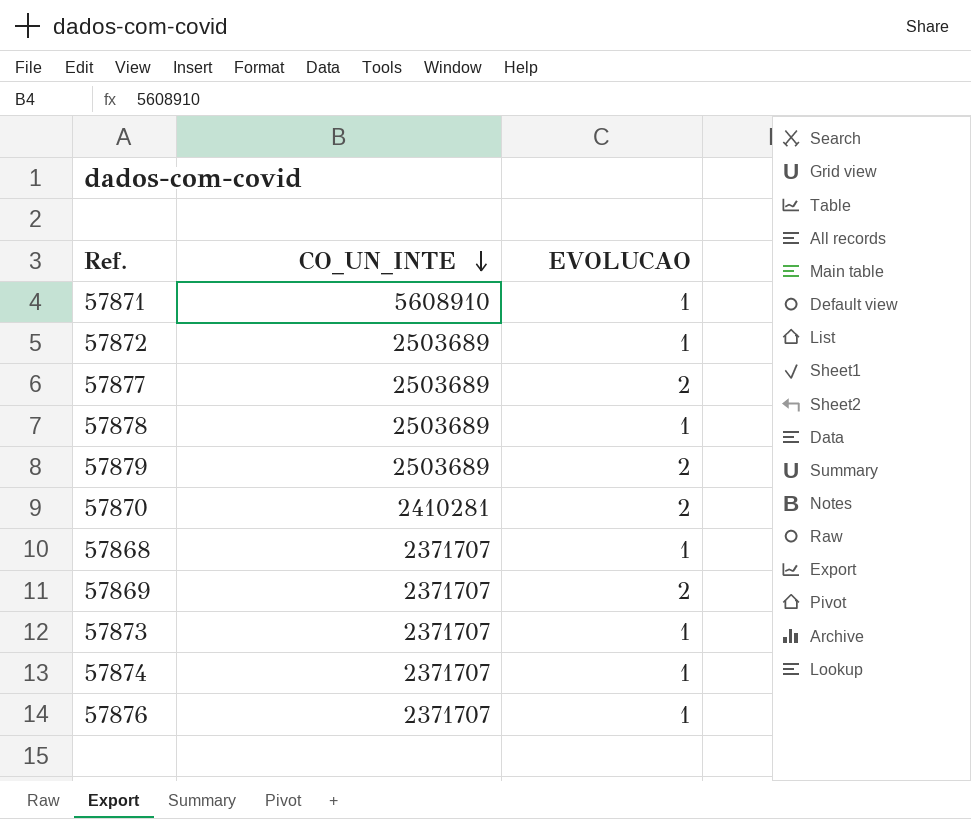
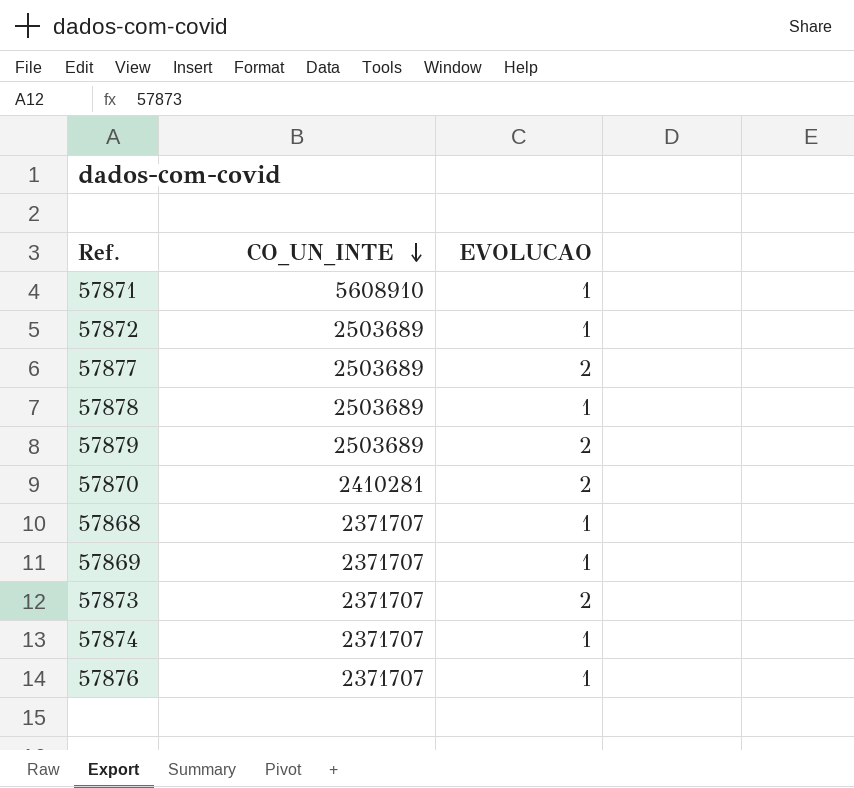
57869 | EVOLUCAO: 2 -> 1
57873 | EVOLUCAO: 1 -> 2

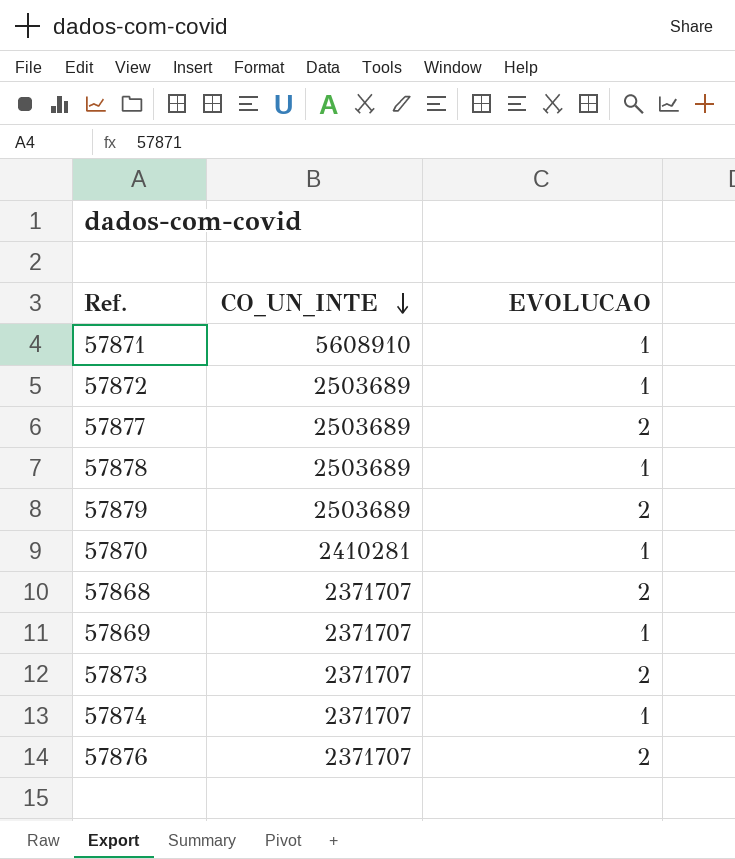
57870 | EVOLUCAO: 2 -> 1
57868 | EVOLUCAO: 1 -> 2
57876 | EVOLUCAO: 1 -> 2

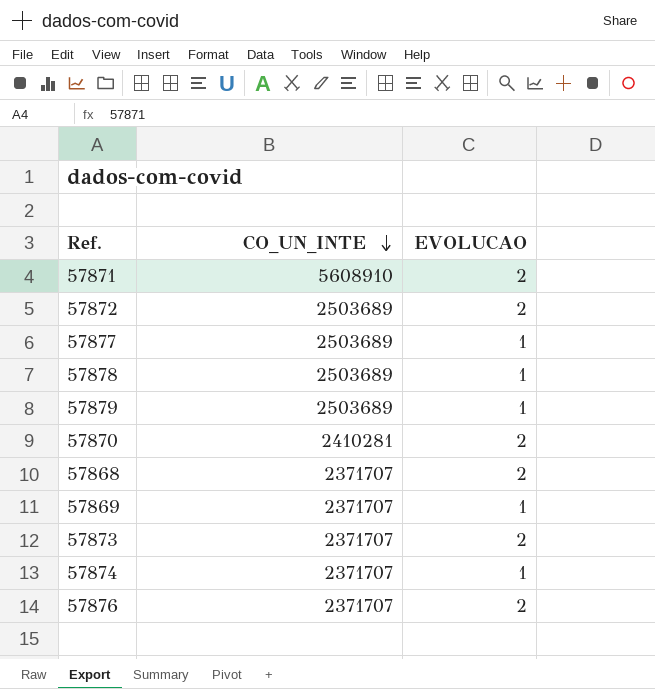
57871 | EVOLUCAO: 1 -> 2
57872 | EVOLUCAO: 1 -> 2
57877 | EVOLUCAO: 2 -> 1
57879 | EVOLUCAO: 2 -> 1
57870 | EVOLUCAO: 1 -> 2

